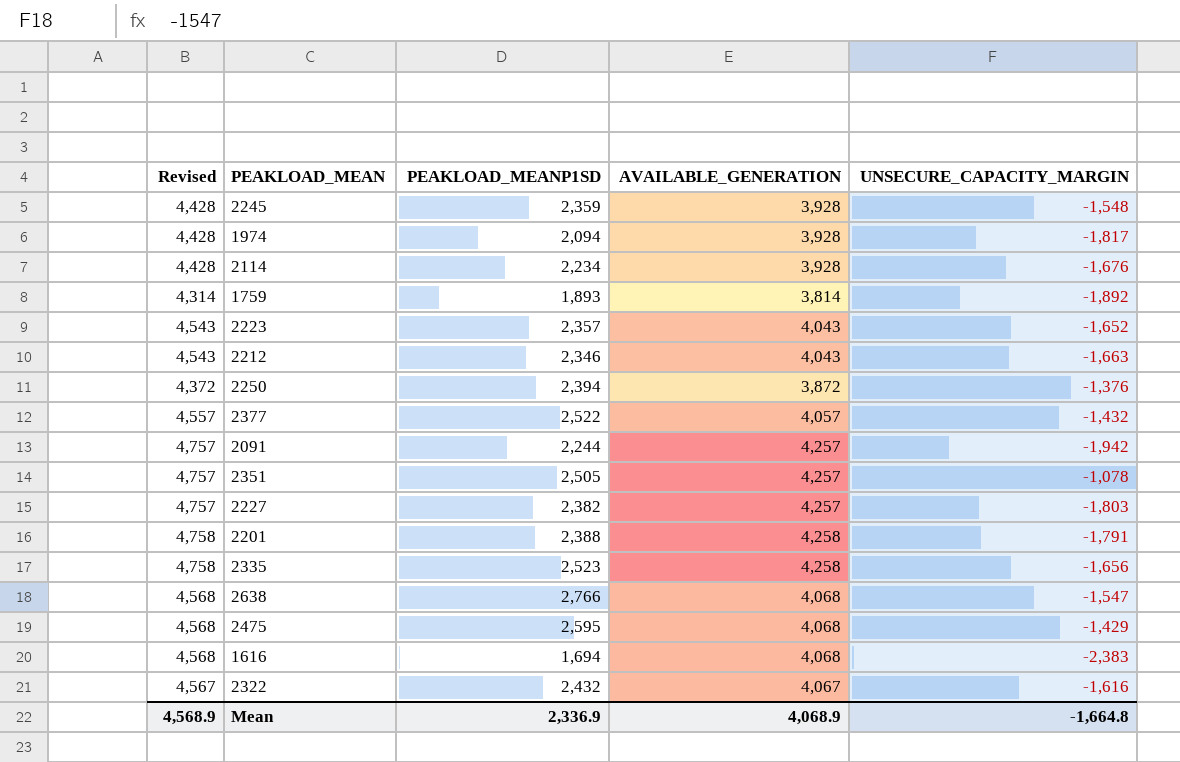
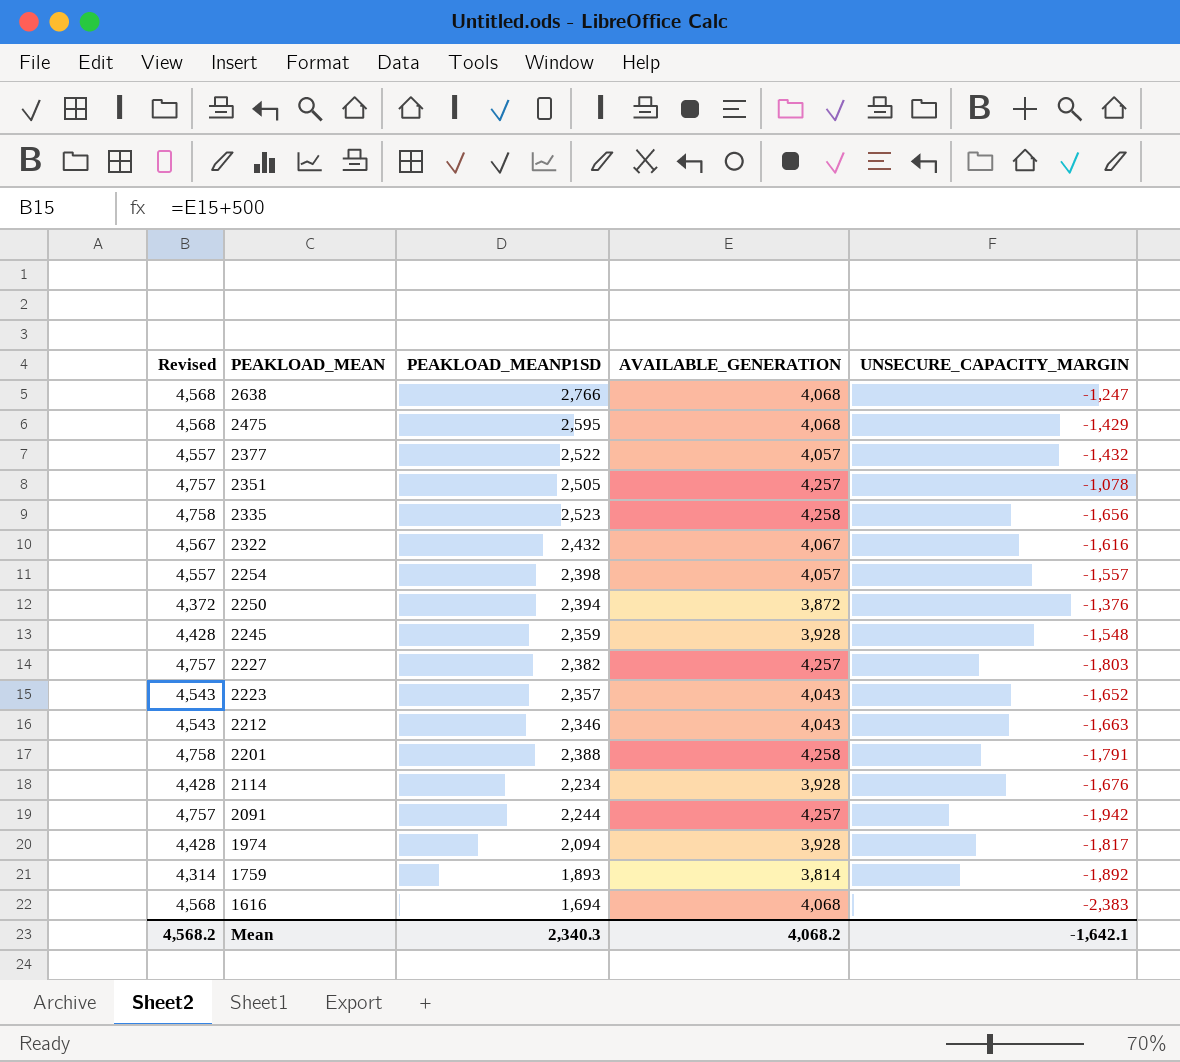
row order: none -> PEAKLOAD_MEAN descending
2638 | UNSECURE_CAPACITY_MARGIN: -1,547 -> -1,247
row 2254: none -> 4,557 | 2,398 | 4,057 | -1,557
Mean | Revised: 4,568.9 -> 4,568.2
Mean | PEAKLOAD_MEANP1SD: 2,336.9 -> 2,340.3
Mean | AVAILABLE_GENERATION: 4,068.9 -> 4,068.2
Mean | UNSECURE_CAPACITY_MARGIN: -1,664.8 -> -1,642.1

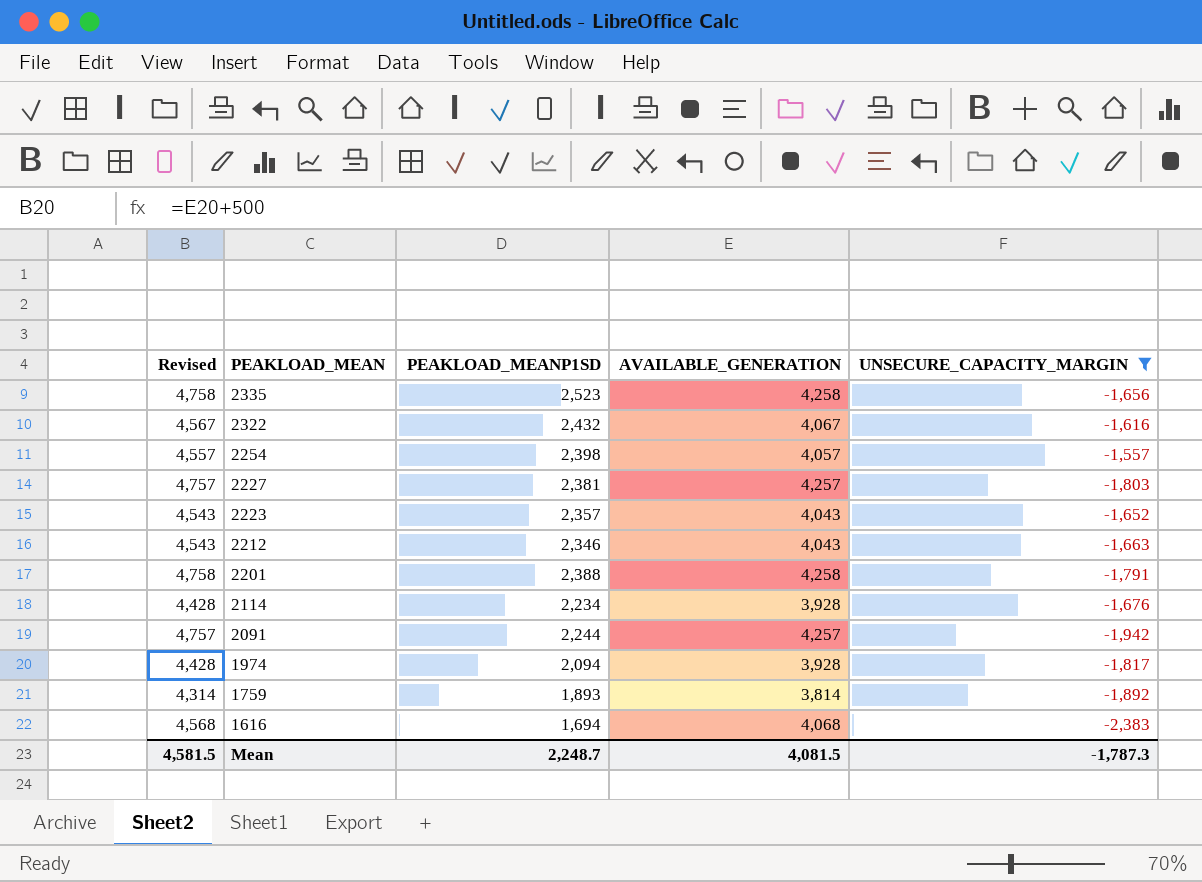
filter: none -> UNSECURE_CAPACITY_MARGIN <= -1,557
2227 | PEAKLOAD_MEANP1SD: 2,382 -> 2,381
Mean | Revised: 4,568.2 -> 4,581.5
Mean | PEAKLOAD_MEANP1SD: 2,340.3 -> 2,248.7
Mean | AVAILABLE_GENERATION: 4,068.2 -> 4,081.5
Mean | UNSECURE_CAPACITY_MARGIN: -1,642.1 -> -1,787.3

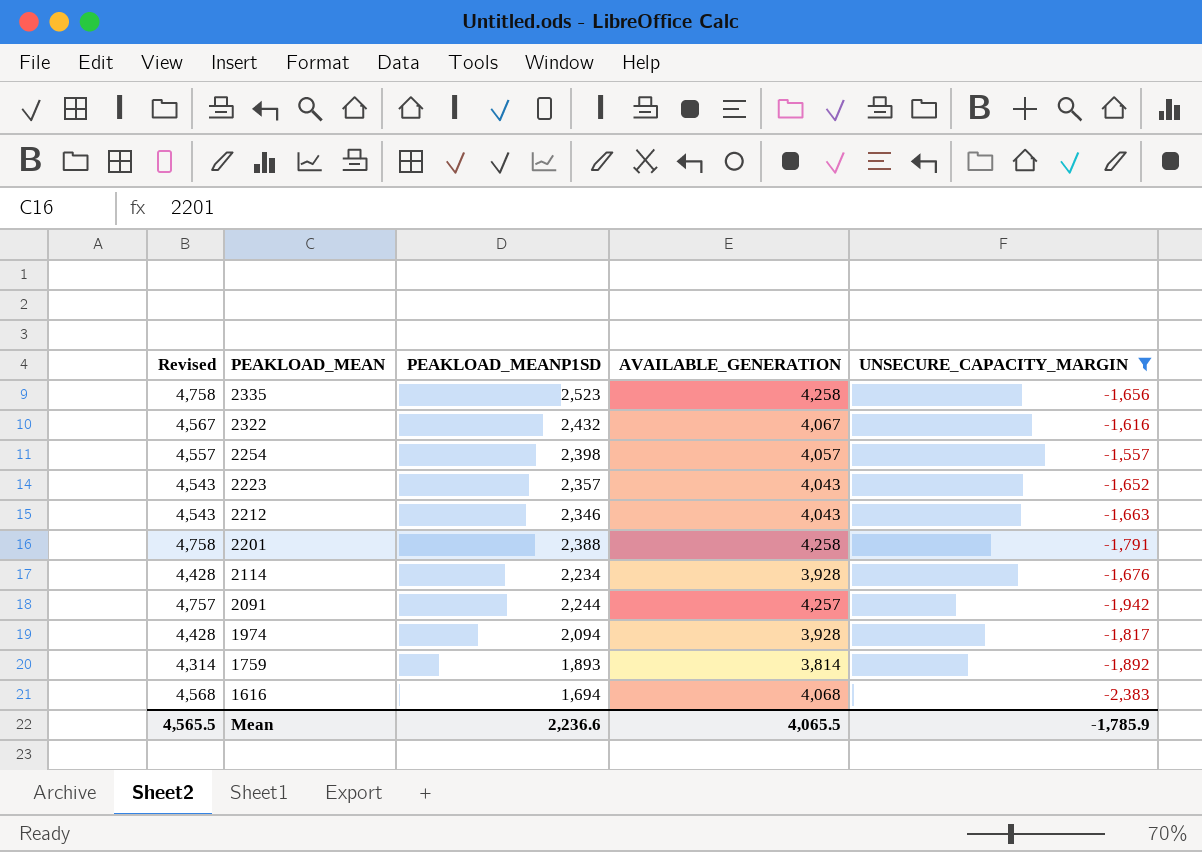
row 2227: 4,757 | 2,381 | 4,257 | -1,803 -> none
Mean | Revised: 4,581.5 -> 4,565.5
Mean | PEAKLOAD_MEANP1SD: 2,248.7 -> 2,236.6
Mean | AVAILABLE_GENERATION: 4,081.5 -> 4,065.5
Mean | UNSECURE_CAPACITY_MARGIN: -1,787.3 -> -1,785.9

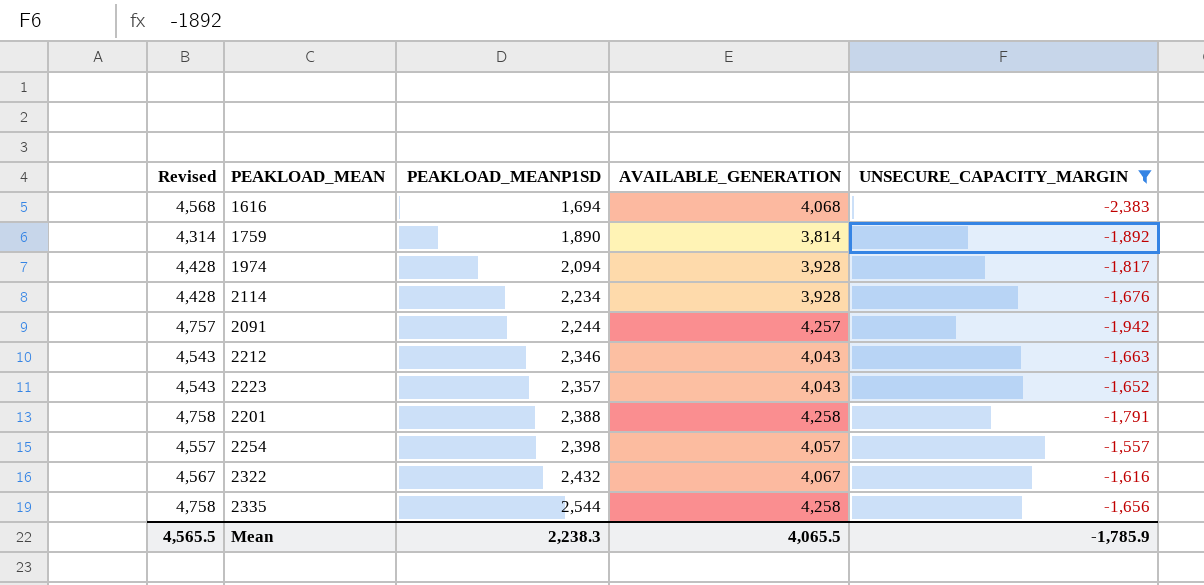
row order: PEAKLOAD_MEAN descending -> PEAKLOAD_MEANP1SD ascending
1759 | PEAKLOAD_MEANP1SD: 1,893 -> 1,890
2335 | PEAKLOAD_MEANP1SD: 2,523 -> 2,544
Mean | PEAKLOAD_MEANP1SD: 2,236.6 -> 2,238.3

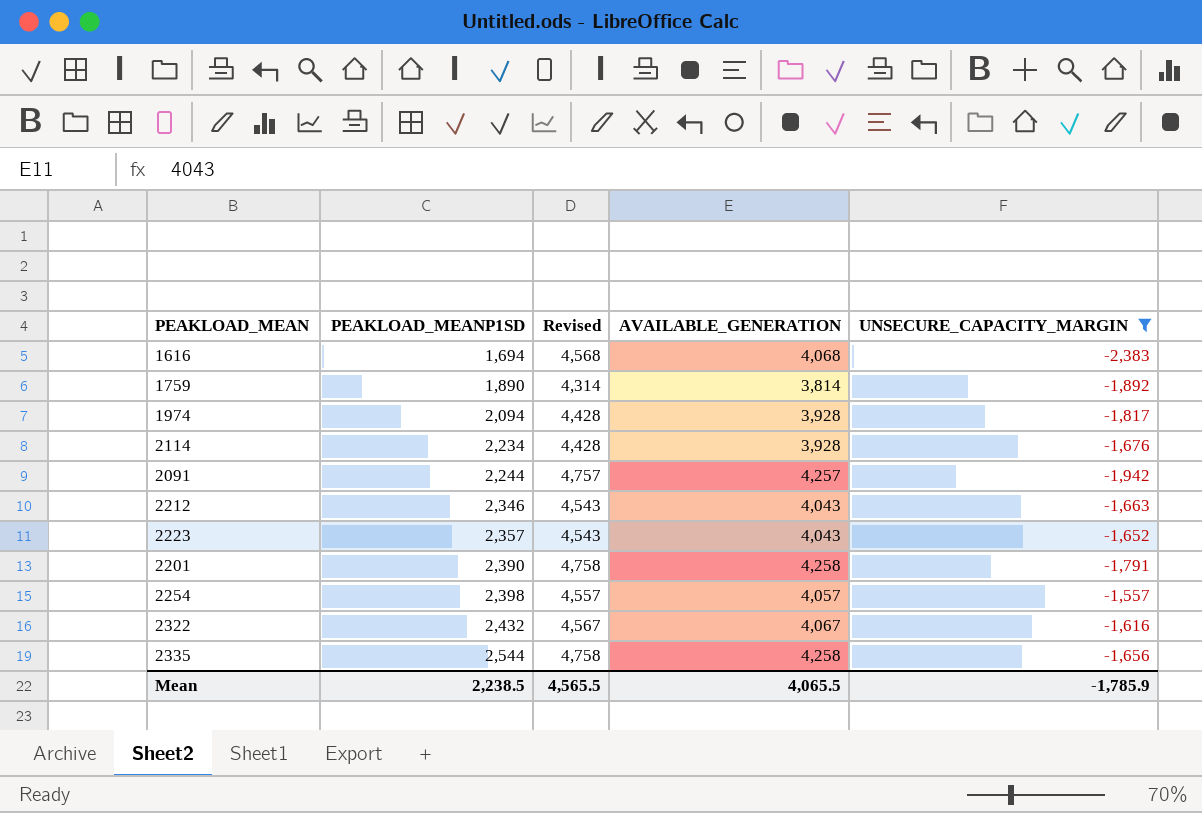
column Revised | position: 1 -> 3
2201 | PEAKLOAD_MEANP1SD: 2,388 -> 2,390
Mean | PEAKLOAD_MEANP1SD: 2,238.3 -> 2,238.5

